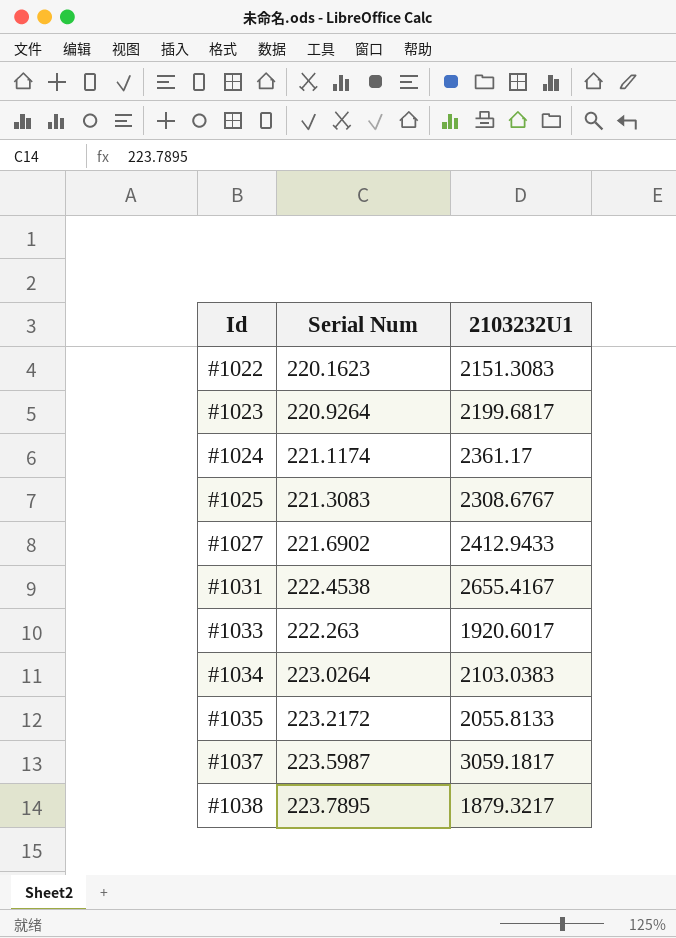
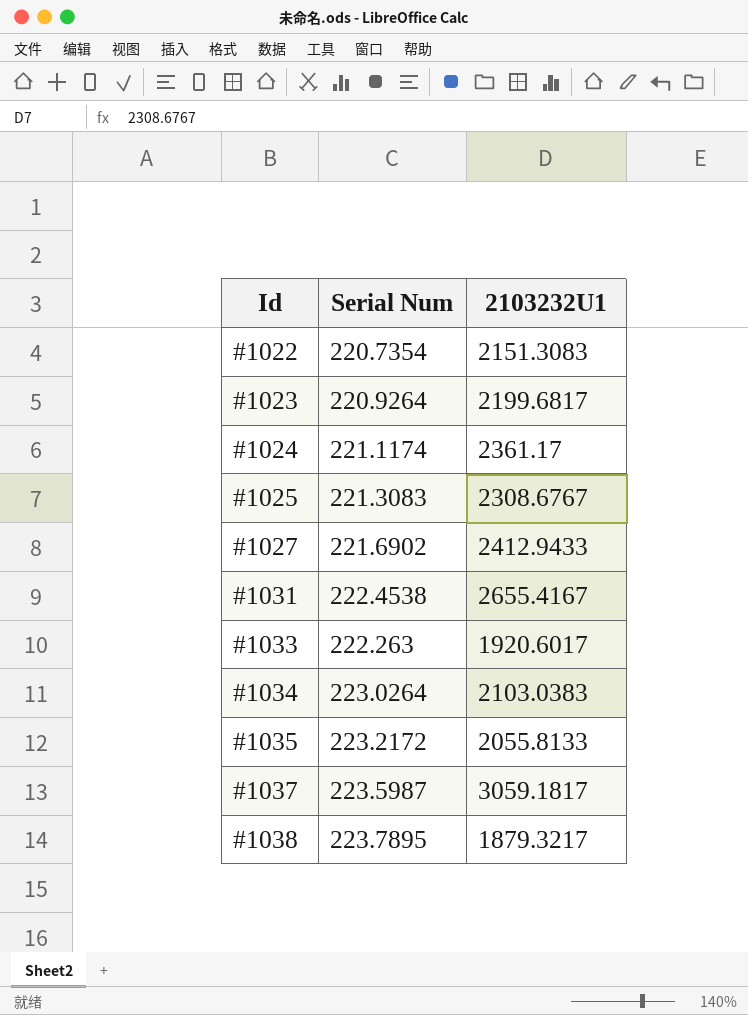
#1022 | Serial Num: 220.1623 -> 220.7354

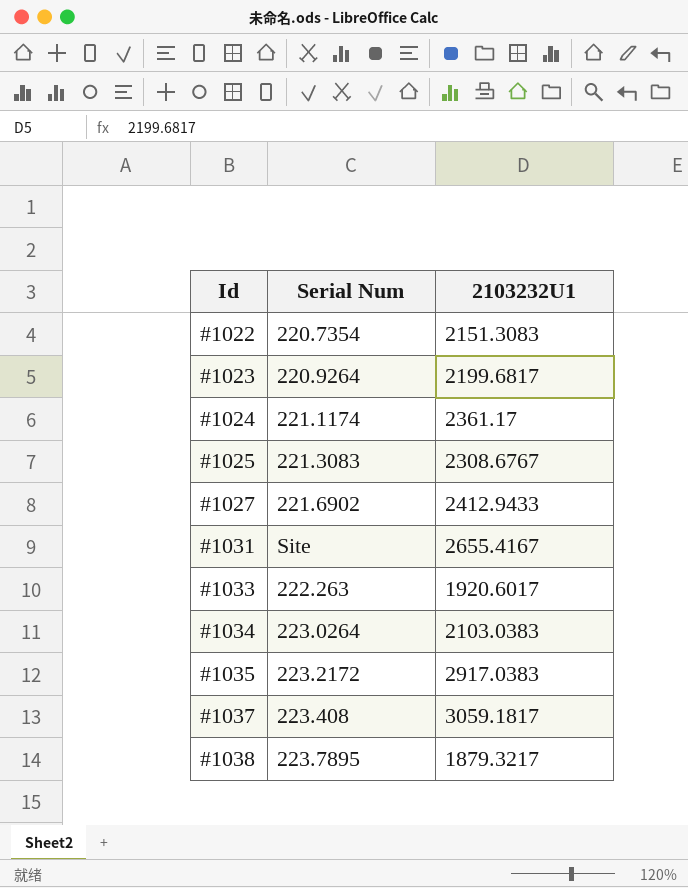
#1031 | Serial Num: 222.4538 -> Site
#1035 | 2103232U1: 2055.8133 -> 2917.0383
#1037 | Serial Num: 223.5987 -> 223.408

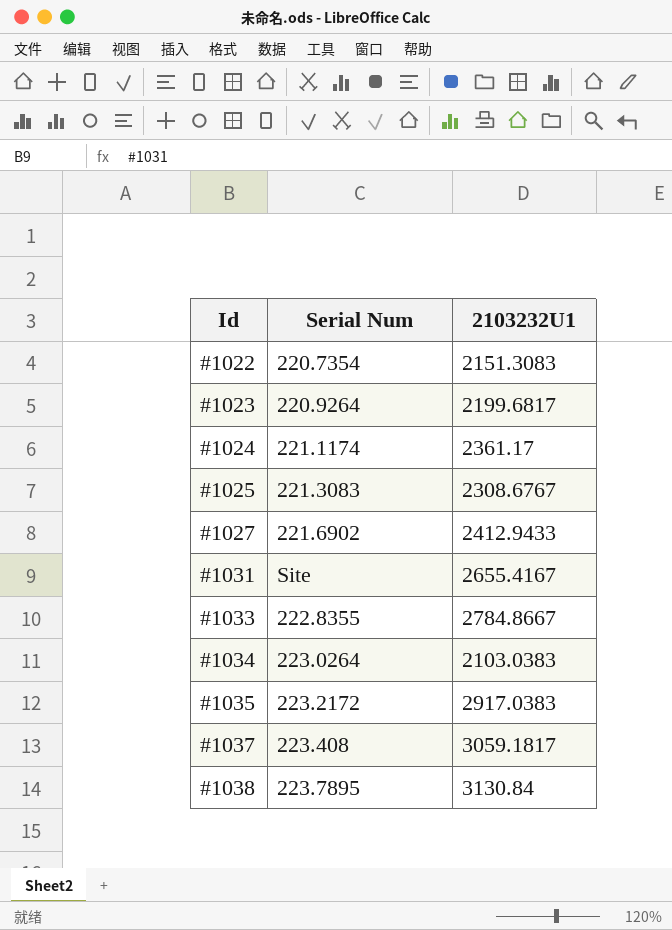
#1033 | Serial Num: 222.263 -> 222.8355
#1033 | 2103232U1: 1920.6017 -> 2784.8667
#1038 | 2103232U1: 1879.3217 -> 3130.84

